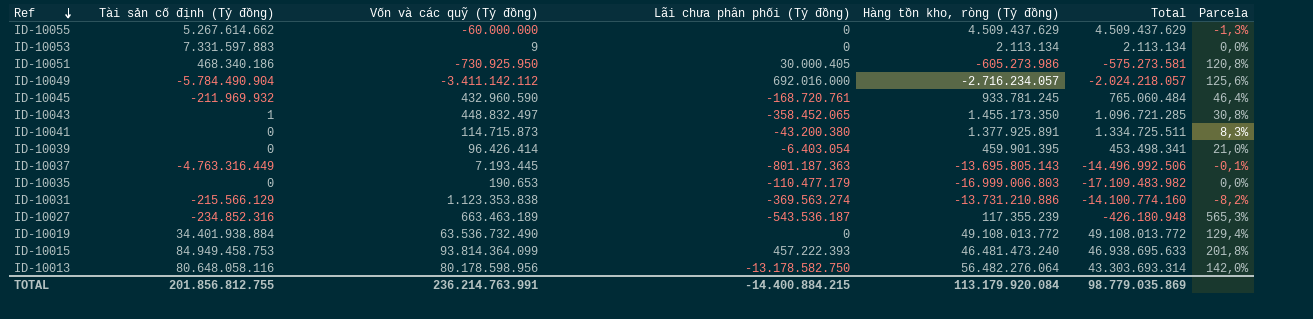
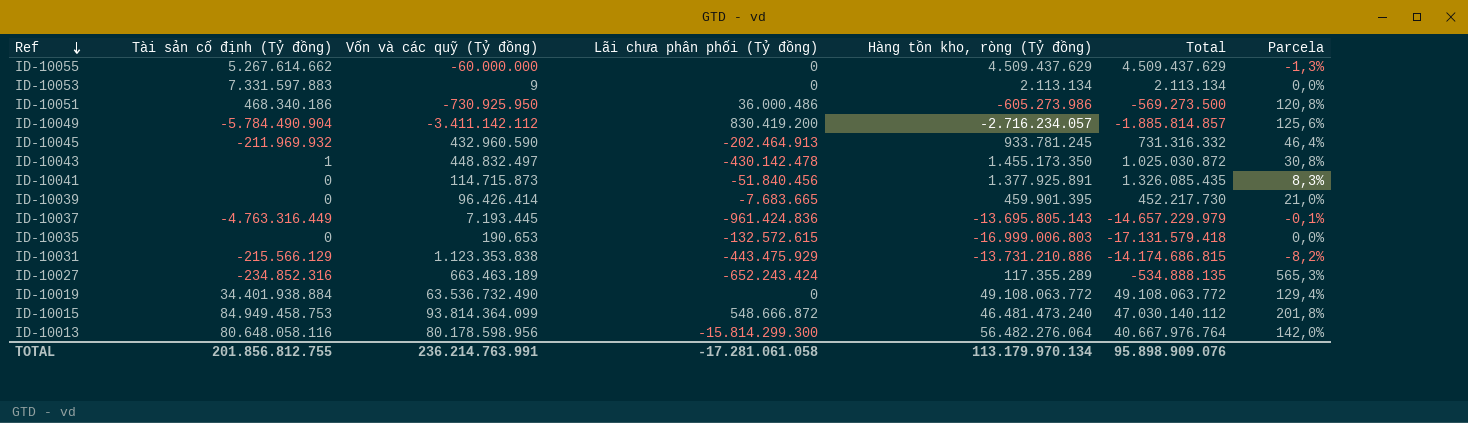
ID-10051 | Lãi chưa phân phối (Tỷ đồng): 30.000.405 -> 36.000.486
ID-10051 | Total: -575.273.581 -> -569.273.500
ID-10049 | Lãi chưa phân phối (Tỷ đồng): 692.016.000 -> 830.419.200
ID-10049 | Total: -2.024.218.057 -> -1.885.814.857
ID-10045 | Lãi chưa phân phối (Tỷ đồng): -168.720.761 -> -202.464.913
ID-10045 | Total: 765.060.484 -> 731.316.332
ID-10043 | Lãi chưa phân phối (Tỷ đồng): -358.452.065 -> -430.142.478
ID-10043 | Total: 1.096.721.285 -> 1.025.030.872
ID-10041 | Lãi chưa phân phối (Tỷ đồng): -43.200.380 -> -51.840.456
ID-10041 | Total: 1.334.725.511 -> 1.326.085.435
ID-10039 | Lãi chưa phân phối (Tỷ đồng): -6.403.054 -> -7.683.665
ID-10039 | Total: 453.498.341 -> 452.217.730
ID-10037 | Lãi chưa phân phối (Tỷ đồng): -801.187.363 -> -961.424.836
ID-10037 | Total: -14.496.992.506 -> -14.657.229.979
ID-10035 | Lãi chưa phân phối (Tỷ đồng): -110.477.179 -> -132.572.615
ID-10035 | Total: -17.109.483.982 -> -17.131.579.418
ID-10031 | Lãi chưa phân phối (Tỷ đồng): -369.563.274 -> -443.475.929
ID-10031 | Total: -14.100.774.160 -> -14.174.686.815
ID-10027 | Lãi chưa phân phối (Tỷ đồng): -543.536.187 -> -652.243.424
ID-10027 | Hàng tồn kho, ròng (Tỷ đồng): 117.355.239 -> 117.355.289
ID-10027 | Total: -426.180.948 -> -534.888.135
ID-10019 | Hàng tồn kho, ròng (Tỷ đồng): 49.108.013.772 -> 49.108.063.772
ID-10019 | Total: 49.108.013.772 -> 49.108.063.772
ID-10015 | Lãi chưa phân phối (Tỷ đồng): 457.222.393 -> 548.666.872
ID-10015 | Total: 46.938.695.633 -> 47.030.140.112
ID-10013 | Lãi chưa phân phối (Tỷ đồng): -13.178.582.750 -> -15.814.299.300
ID-10013 | Total: 43.303.693.314 -> 40.667.976.764
TOTAL | Lãi chưa phân phối (Tỷ đồng): -14.400.884.215 -> -17.281.061.058
TOTAL | Hàng tồn kho, ròng (Tỷ đồng): 113.179.920.084 -> 113.179.970.134
TOTAL | Total: 98.779.035.869 -> 95.898.909.076

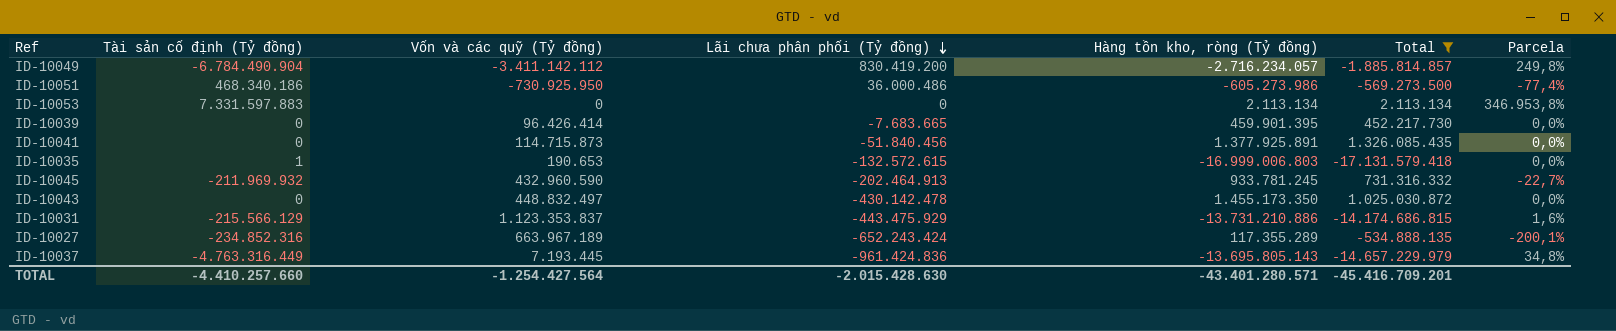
filter: none -> Total <= 1.326.085.435
row order: Ref descending -> Lãi chưa phân phối (Tỷ đồng) descending
column Parcela | formula: [Vốn và các quỹ (Tỷ đồng)] / [Hàng tồn kho, ròng (Tỷ đồng)] -> [Tài sản cố định (Tỷ đồng)] / [Hàng tồn kho, ròng (Tỷ đồng)]
ID-10049 | Tài sản cố định (Tỷ đồng): -5.784.490.904 -> -6.784.490.904
ID-10053 | Vốn và các quỹ (Tỷ đồng): 9 -> 0
ID-10035 | Tài sản cố định (Tỷ đồng): 0 -> 1
ID-10043 | Tài sản cố định (Tỷ đồng): 1 -> 0
ID-10031 | Vốn và các quỹ (Tỷ đồng): 1.123.353.838 -> 1.123.353.837
ID-10027 | Vốn và các quỹ (Tỷ đồng): 663.463.189 -> 663.967.189
TOTAL | Tài sản cố định (Tỷ đồng): 201.856.812.755 -> -4.410.257.660
TOTAL | Vốn và các quỹ (Tỷ đồng): 236.214.763.991 -> -1.254.427.564
TOTAL | Lãi chưa phân phối (Tỷ đồng): -17.281.061.058 -> -2.015.428.630
TOTAL | Hàng tồn kho, ròng (Tỷ đồng): 113.179.970.134 -> -43.401.280.571
TOTAL | Total: 95.898.909.076 -> -45.416.709.201

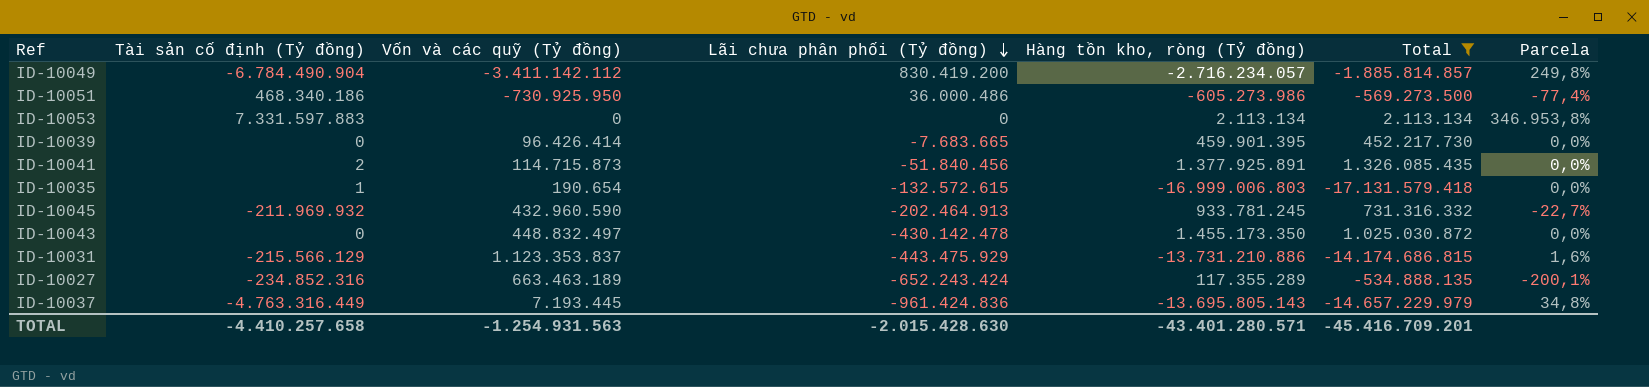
ID-10041 | Tài sản cố định (Tỷ đồng): 0 -> 2
ID-10035 | Vốn và các quỹ (Tỷ đồng): 190.653 -> 190.654
ID-10027 | Vốn và các quỹ (Tỷ đồng): 663.967.189 -> 663.463.189
TOTAL | Tài sản cố định (Tỷ đồng): -4.410.257.660 -> -4.410.257.658
TOTAL | Vốn và các quỹ (Tỷ đồng): -1.254.427.564 -> -1.254.931.563

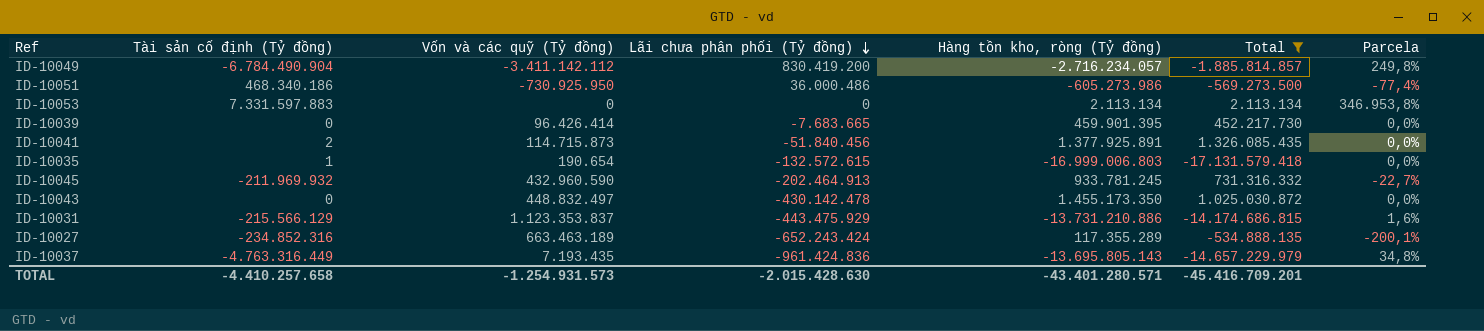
ID-10037 | Vốn và các quỹ (Tỷ đồng): 7.193.445 -> 7.193.435
TOTAL | Vốn và các quỹ (Tỷ đồng): -1.254.931.563 -> -1.254.931.573

